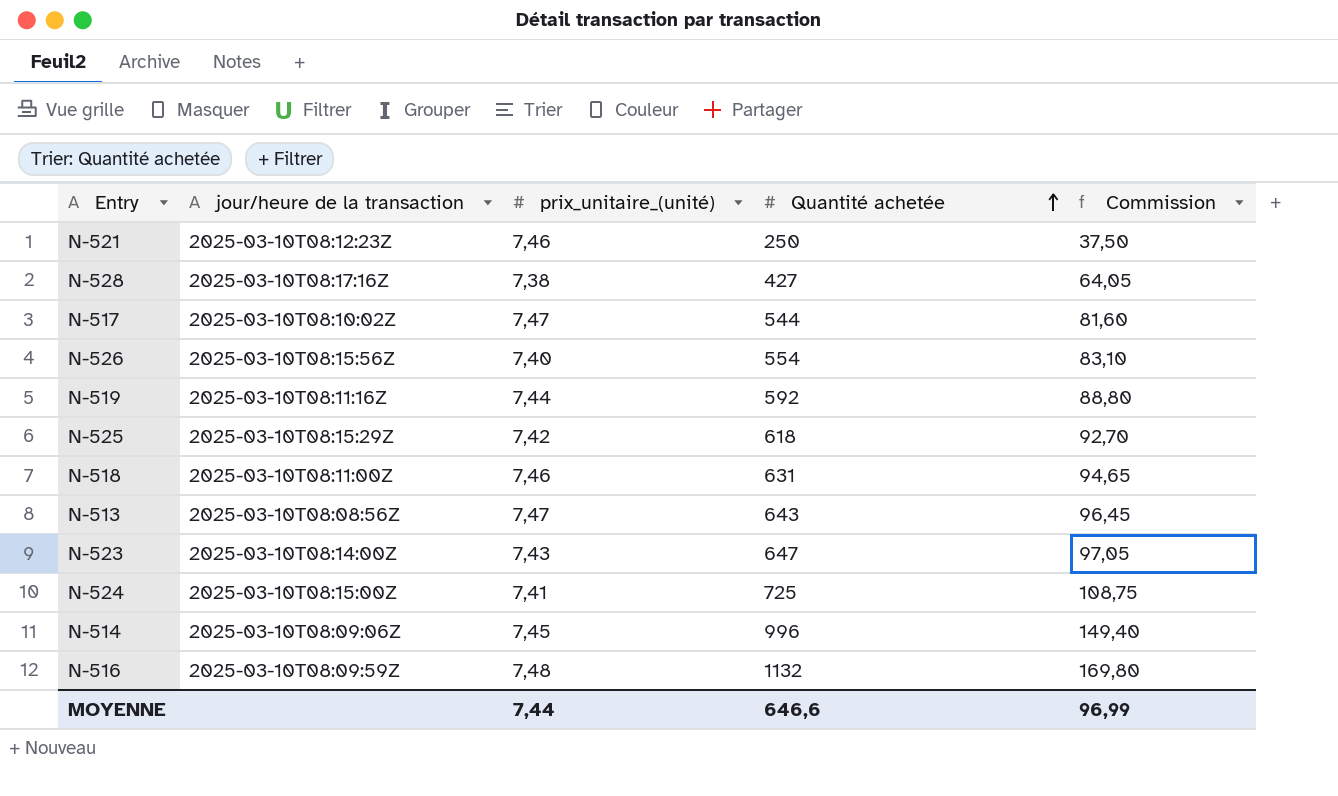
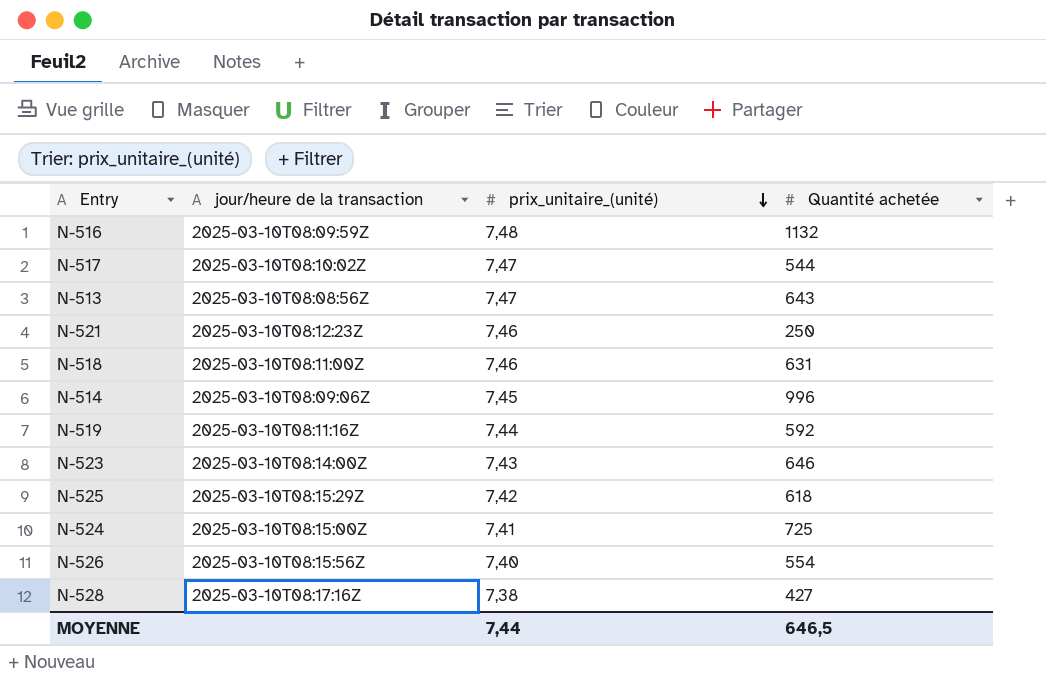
row order: Quantité achetée ascending -> prix_unitaire_(unité) descending
column Commission | formula: [Quantité achetée] * 0,15 -> none
N-523 | Quantité achetée: 647 -> 646
MOYENNE | Quantité achetée: 646,6 -> 646,5

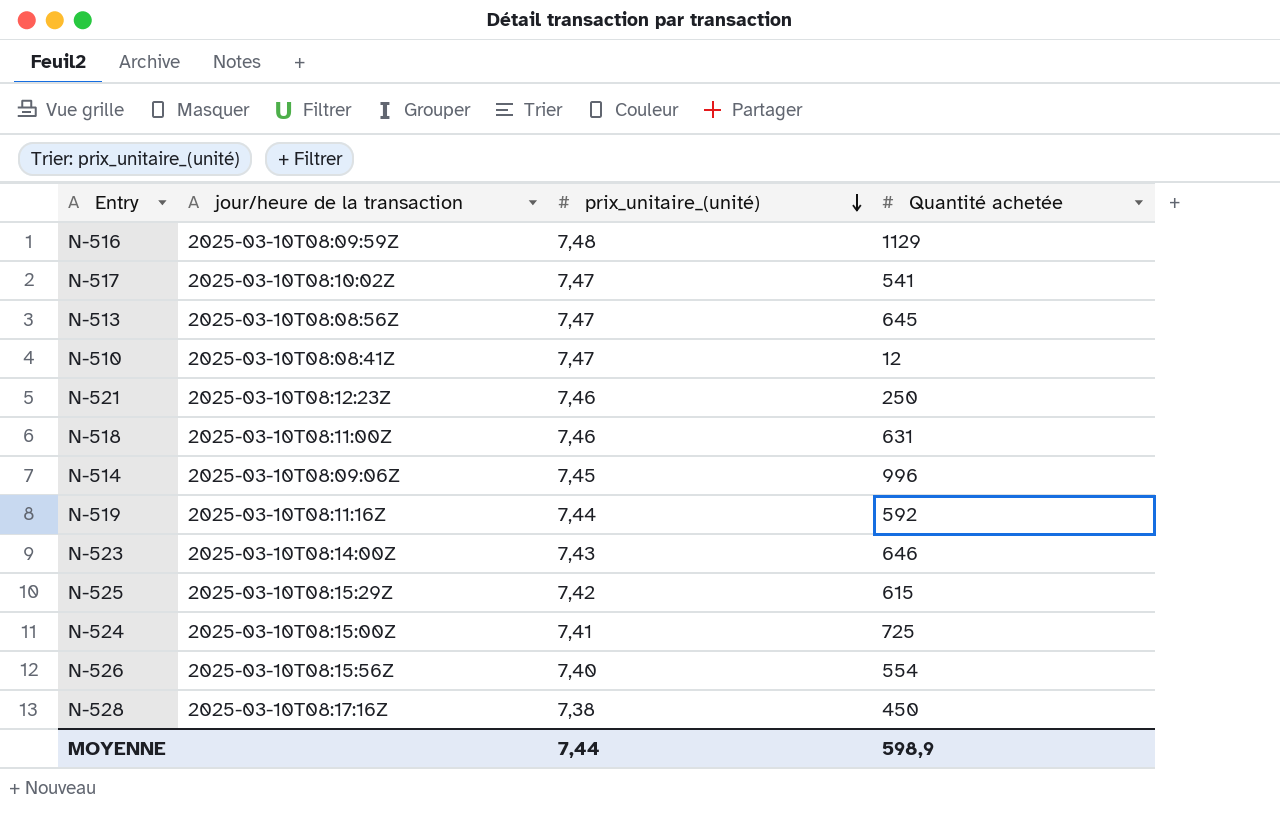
N-516 | Quantité achetée: 1132 -> 1129
N-517 | Quantité achetée: 544 -> 541
N-513 | Quantité achetée: 643 -> 645
row N-510: none -> 2025-03-10T08:08:41Z | 7,47 | 12
N-525 | Quantité achetée: 618 -> 615
N-528 | Quantité achetée: 427 -> 450
MOYENNE | Quantité achetée: 646,5 -> 598,9

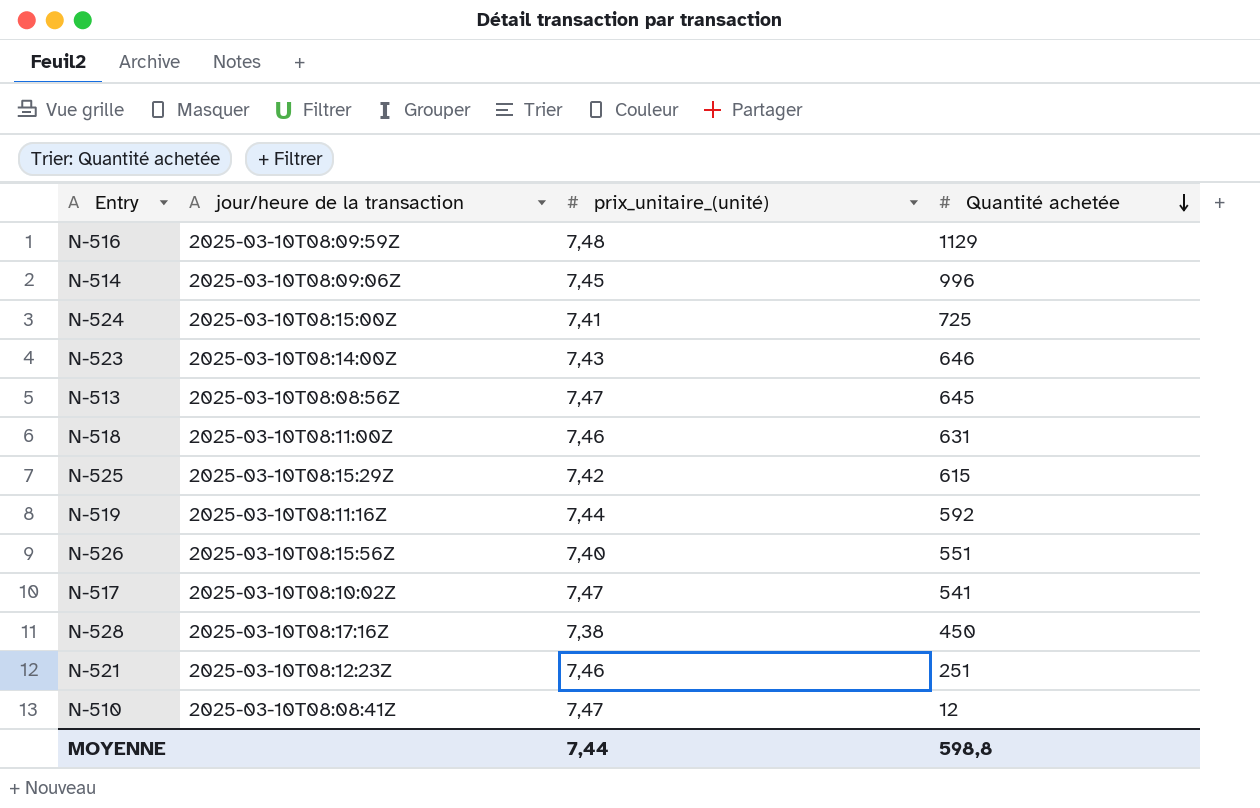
row order: prix_unitaire_(unité) descending -> Quantité achetée descending
N-526 | Quantité achetée: 554 -> 551
N-521 | Quantité achetée: 250 -> 251
MOYENNE | Quantité achetée: 598,9 -> 598,8

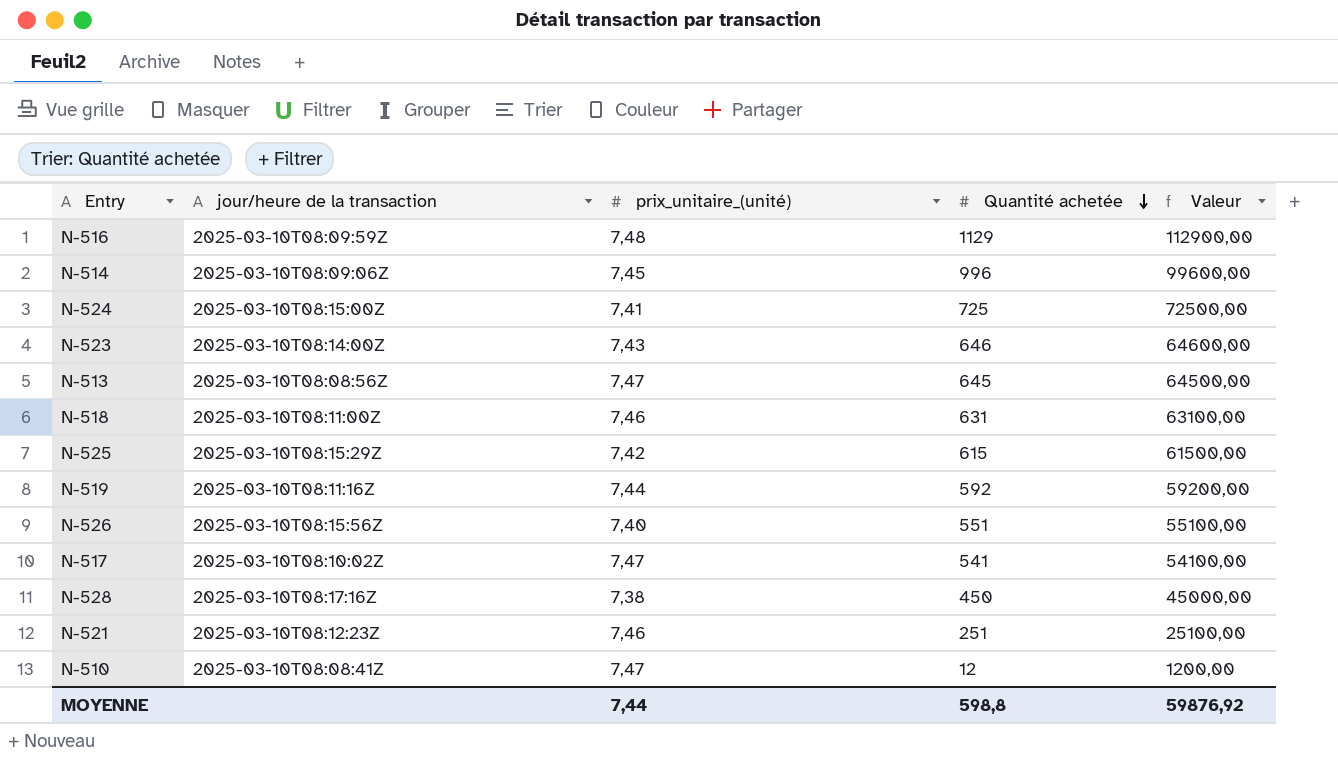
column Valeur | formula: none -> [Quantité achetée] * 100

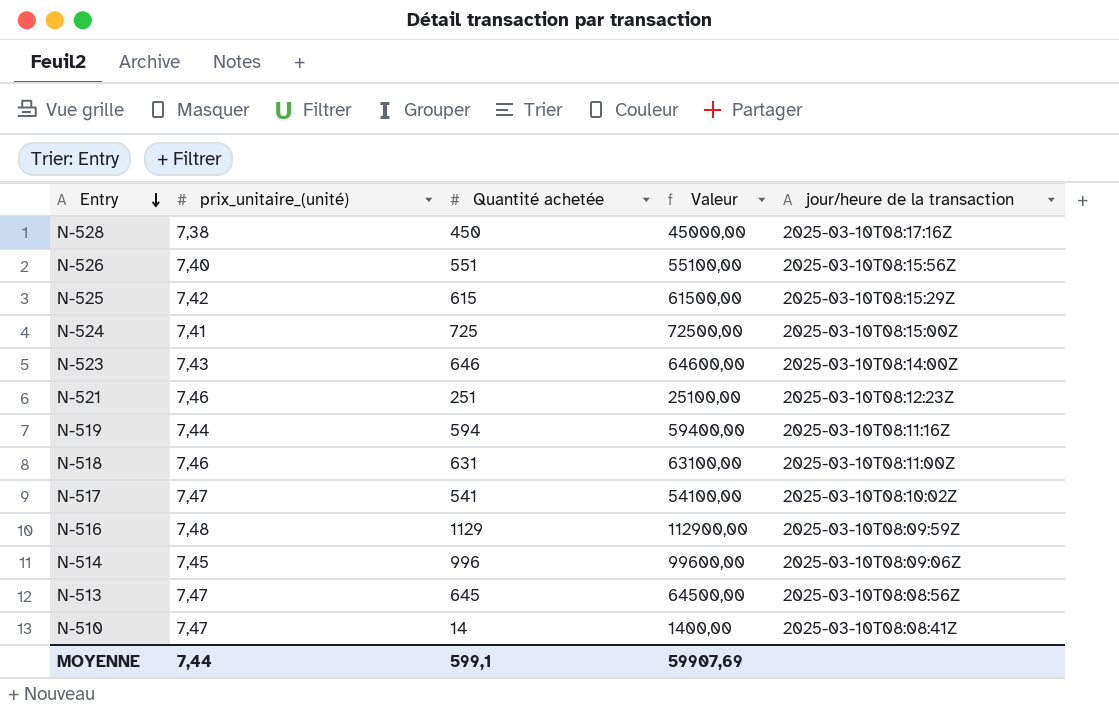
row order: Quantité achetée descending -> Entry descending
column jour/heure de la transaction | position: 2 -> 5
N-519 | Quantité achetée: 592 -> 594
N-519 | Valeur: 59200,00 -> 59400,00
N-510 | Quantité achetée: 12 -> 14
N-510 | Valeur: 1200,00 -> 1400,00
MOYENNE | Quantité achetée: 598,8 -> 599,1
MOYENNE | Valeur: 59876,92 -> 59907,69

